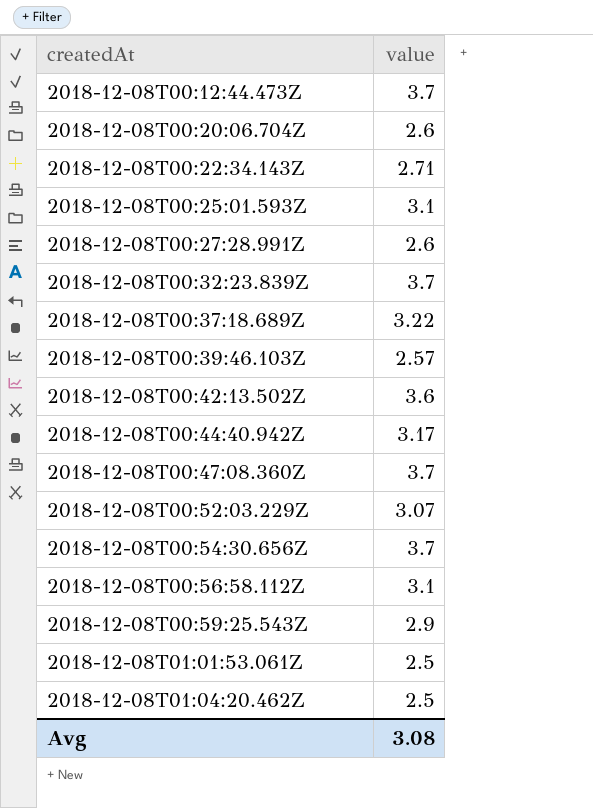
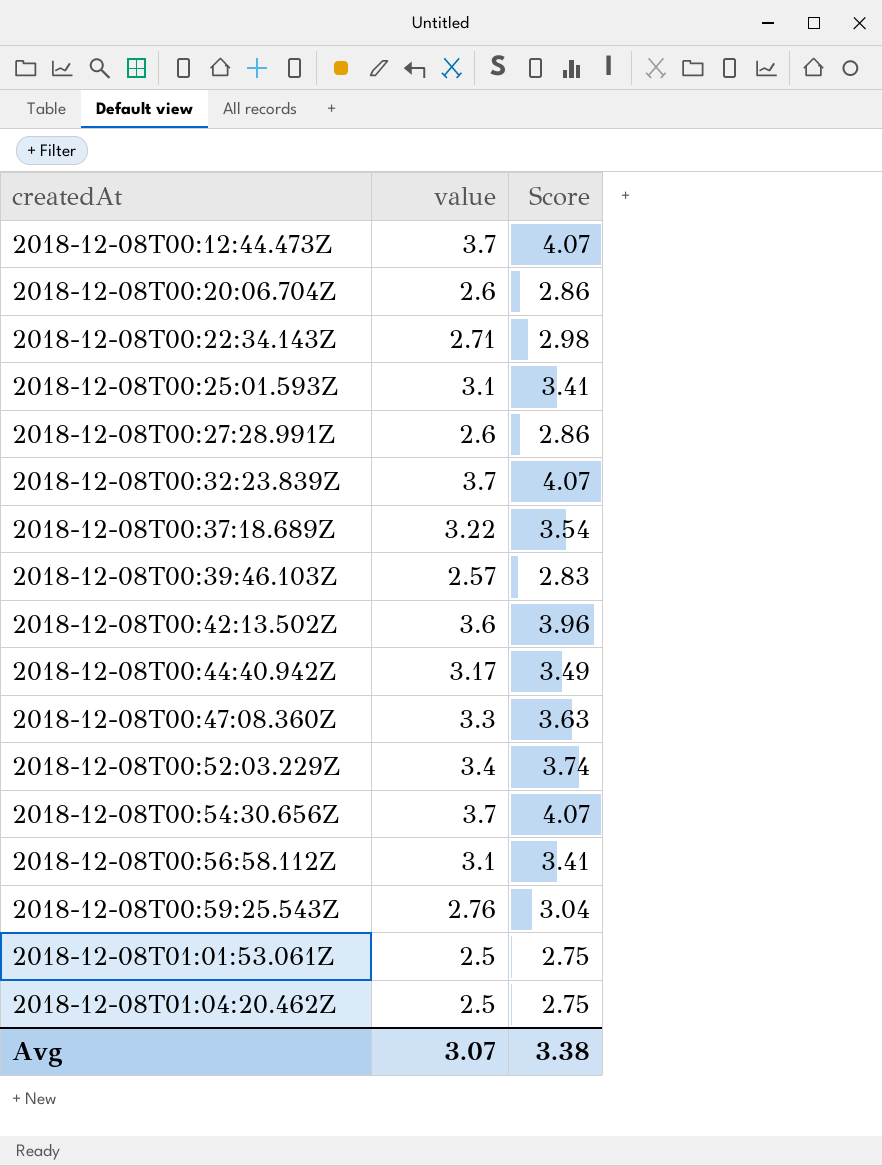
column Score | formula: none -> [value] * 1.1
2018-12-08T00:47:08.360Z | value: 3.7 -> 3.3
2018-12-08T00:52:03.229Z | value: 3.07 -> 3.4
2018-12-08T00:59:25.543Z | value: 2.9 -> 2.76
Avg | value: 3.08 -> 3.07

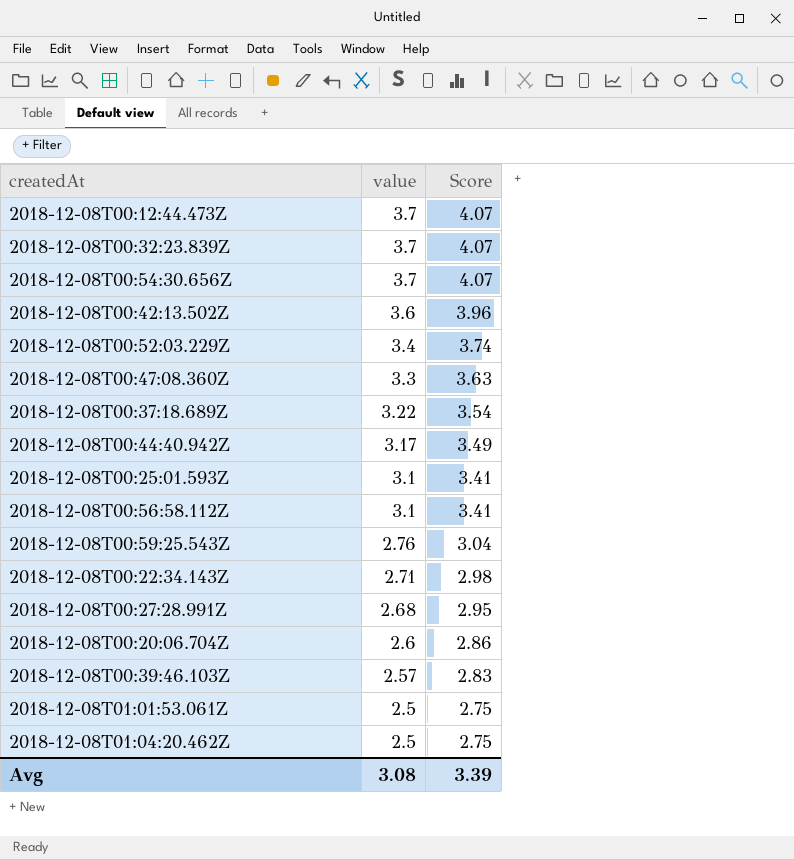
row order: createdAt ascending -> value descending
2018-12-08T00:27:28.991Z | value: 2.6 -> 2.68
2018-12-08T00:27:28.991Z | Score: 2.86 -> 2.95
Avg | value: 3.07 -> 3.08
Avg | Score: 3.38 -> 3.39

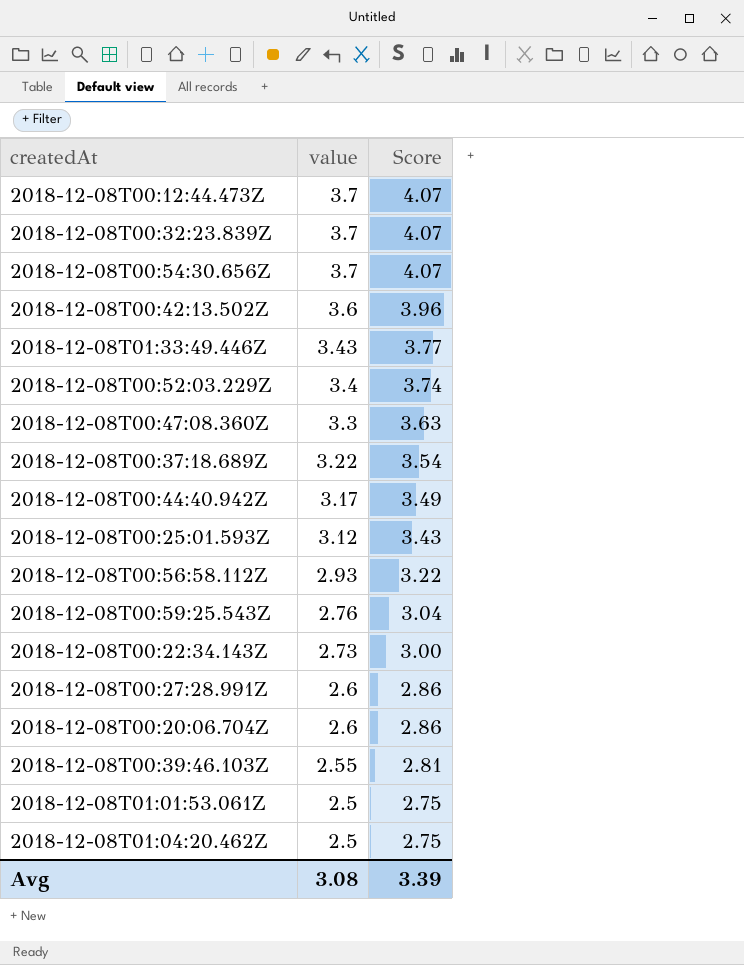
row 2018-12-08T01:33:49.446Z: none -> 3.43 | 3.77
2018-12-08T00:25:01.593Z | value: 3.1 -> 3.12
2018-12-08T00:25:01.593Z | Score: 3.41 -> 3.43
2018-12-08T00:56:58.112Z | value: 3.1 -> 2.93
2018-12-08T00:56:58.112Z | Score: 3.41 -> 3.22
2018-12-08T00:22:34.143Z | value: 2.71 -> 2.73
2018-12-08T00:22:34.143Z | Score: 2.98 -> 3.00
2018-12-08T00:27:28.991Z | value: 2.68 -> 2.6
2018-12-08T00:27:28.991Z | Score: 2.95 -> 2.86
2018-12-08T00:39:46.103Z | value: 2.57 -> 2.55
2018-12-08T00:39:46.103Z | Score: 2.83 -> 2.81

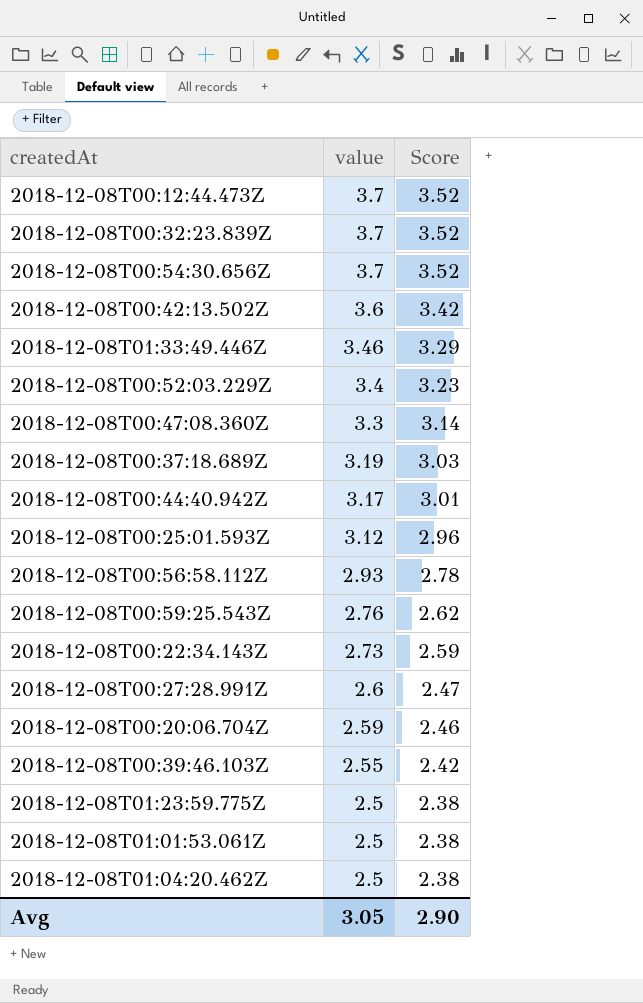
column Score | formula: [value] * 1.1 -> [value] * 0.95
2018-12-08T01:33:49.446Z | value: 3.43 -> 3.46
2018-12-08T00:37:18.689Z | value: 3.22 -> 3.19
2018-12-08T00:20:06.704Z | value: 2.6 -> 2.59
row 2018-12-08T01:23:59.775Z: none -> 2.5 | 2.38
Avg | value: 3.08 -> 3.05
Avg | Score: 3.39 -> 2.90

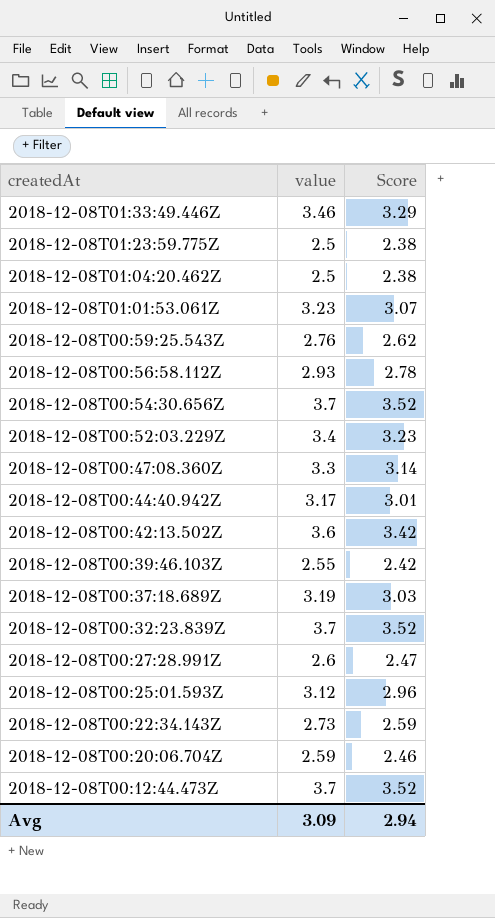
row order: value descending -> createdAt descending
2018-12-08T01:01:53.061Z | value: 2.5 -> 3.23
2018-12-08T01:01:53.061Z | Score: 2.38 -> 3.07
Avg | value: 3.05 -> 3.09
Avg | Score: 2.90 -> 2.94

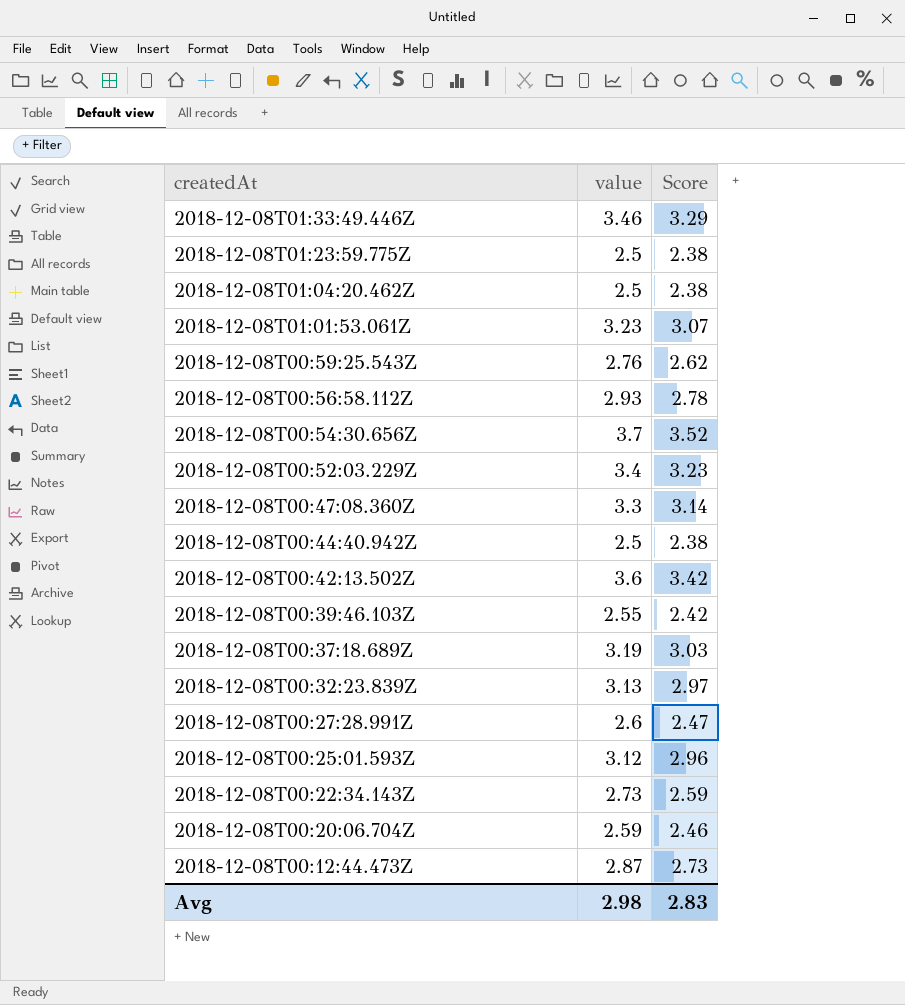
2018-12-08T00:44:40.942Z | value: 3.17 -> 2.5
2018-12-08T00:44:40.942Z | Score: 3.01 -> 2.38
2018-12-08T00:32:23.839Z | value: 3.7 -> 3.13
2018-12-08T00:32:23.839Z | Score: 3.52 -> 2.97
2018-12-08T00:12:44.473Z | value: 3.7 -> 2.87
2018-12-08T00:12:44.473Z | Score: 3.52 -> 2.73
Avg | value: 3.09 -> 2.98
Avg | Score: 2.94 -> 2.83

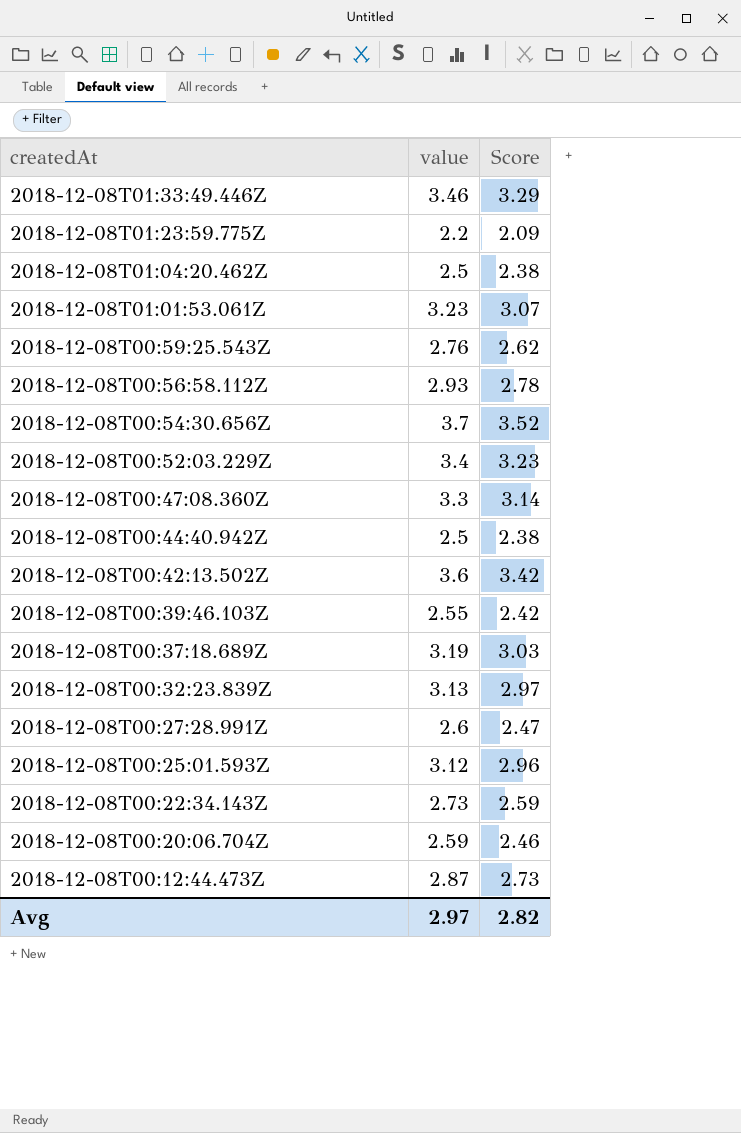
2018-12-08T01:23:59.775Z | value: 2.5 -> 2.2
2018-12-08T01:23:59.775Z | Score: 2.38 -> 2.09
Avg | value: 2.98 -> 2.97
Avg | Score: 2.83 -> 2.82

